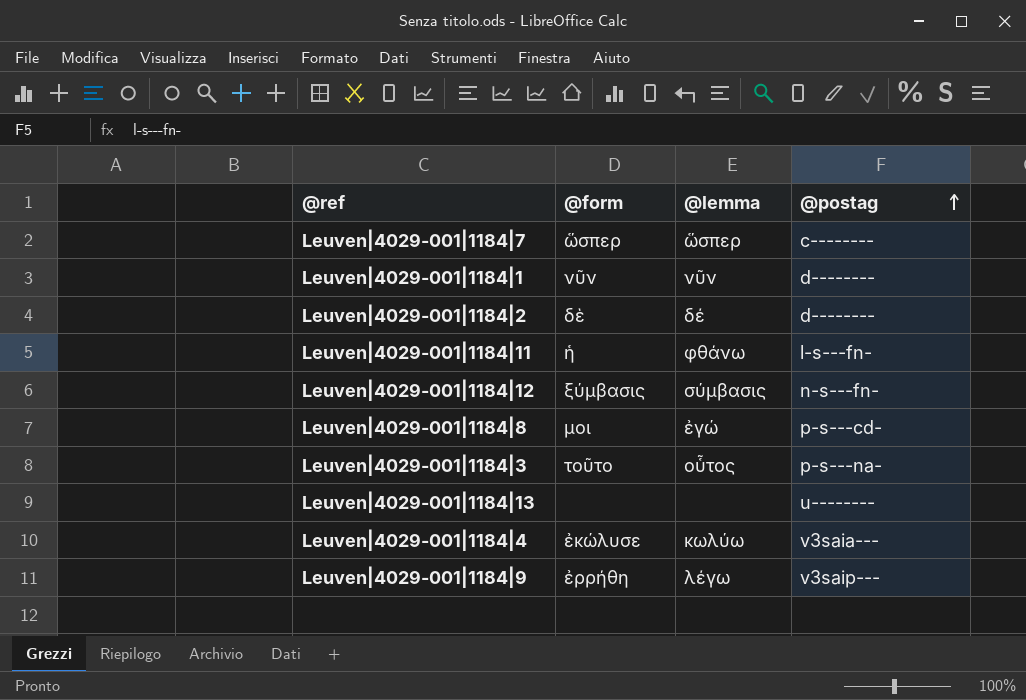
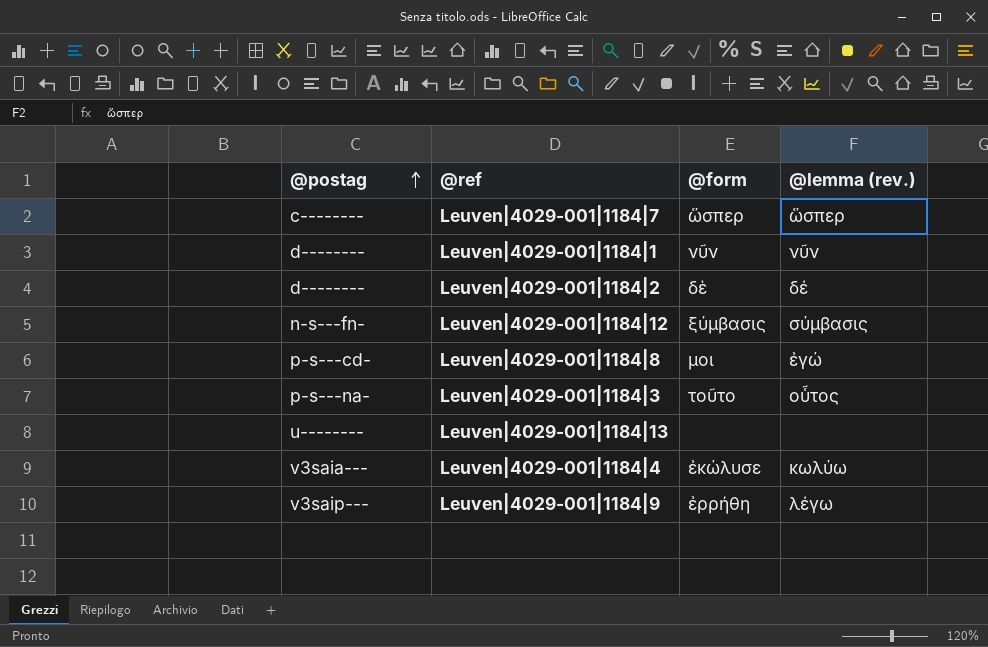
column @postag | position: 4 -> 1
column name: @lemma -> @lemma (rev.)
row Leuven|4029-001|1184|11: ἡ | φθάνω | l-s---fn- -> none

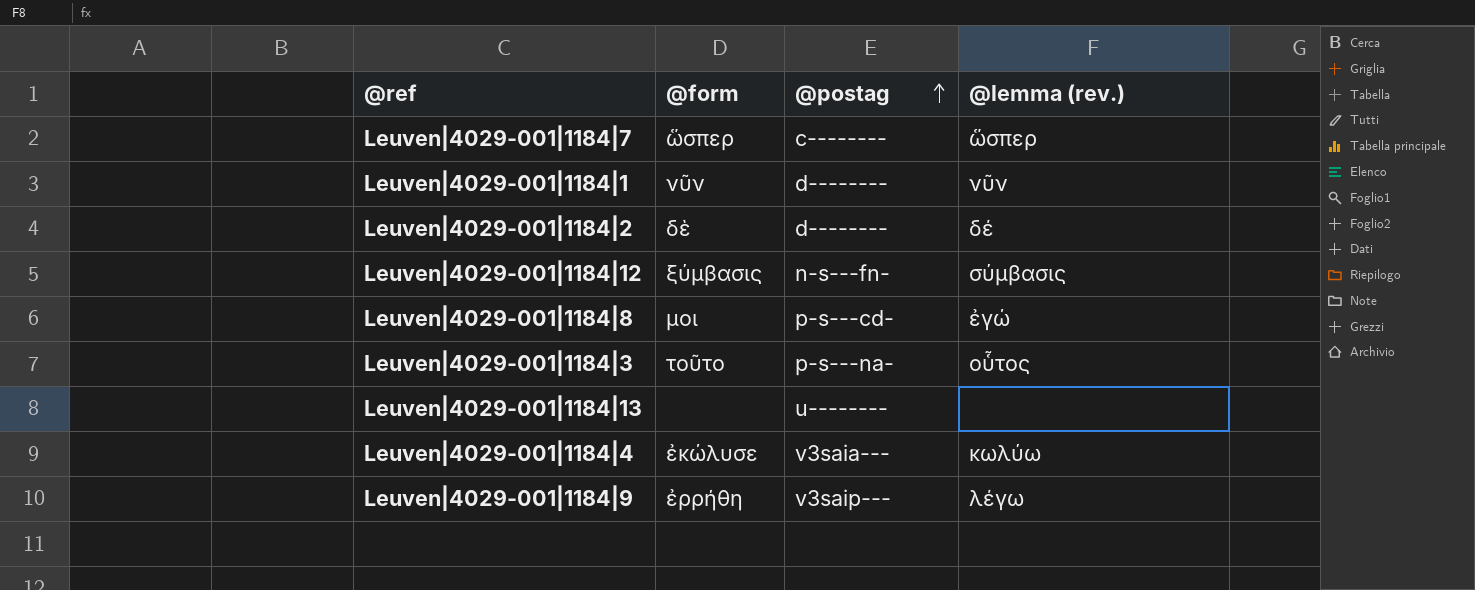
column @postag | position: 1 -> 3

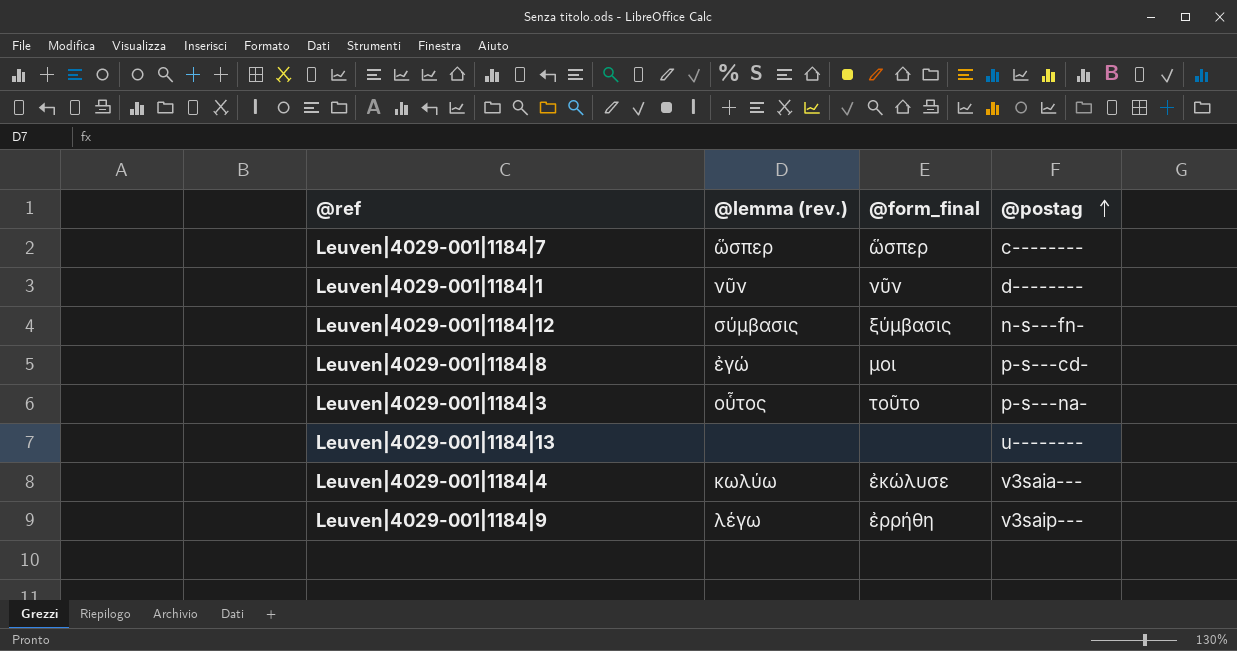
column @lemma (rev.) | position: 4 -> 2
column name: @form -> @form_final
row Leuven|4029-001|1184|2: δὲ | d-------- | δέ -> none

